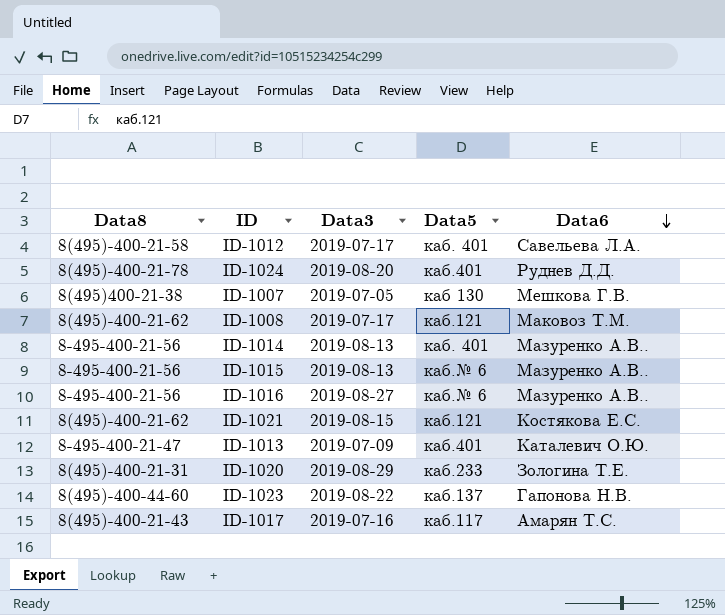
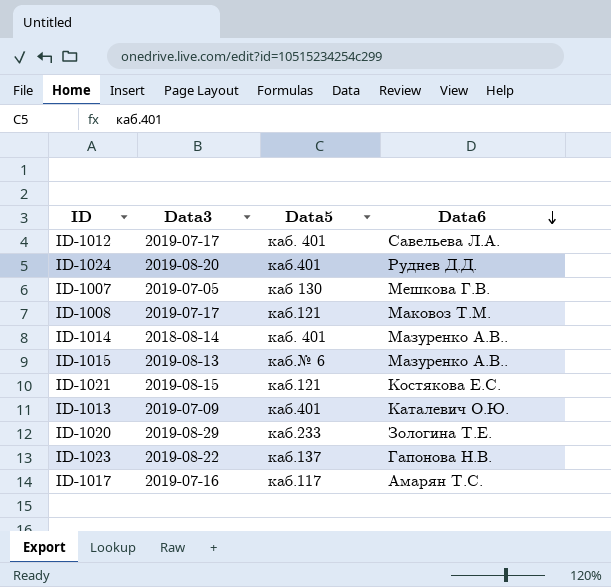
column Data8 | position: 1 -> none
row ID-1016: 8-495-400-21-56 | 2019-08-27 | каб.№ 6 | Мазуренко А.В.. -> none
ID-1014 | Data3: 2019-08-13 -> 2018-08-14

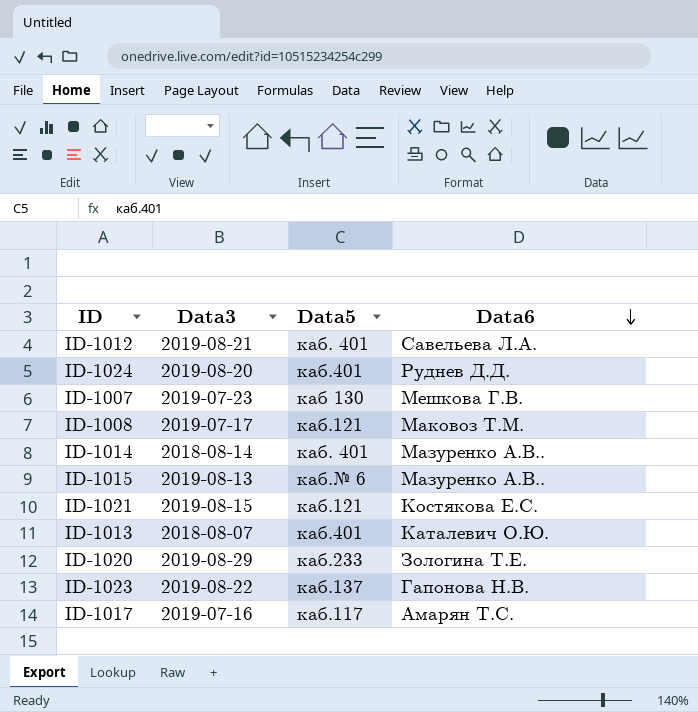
ID-1012 | Data3: 2019-07-17 -> 2019-08-21
ID-1007 | Data3: 2019-07-05 -> 2019-07-23
ID-1013 | Data3: 2019-07-09 -> 2018-08-07

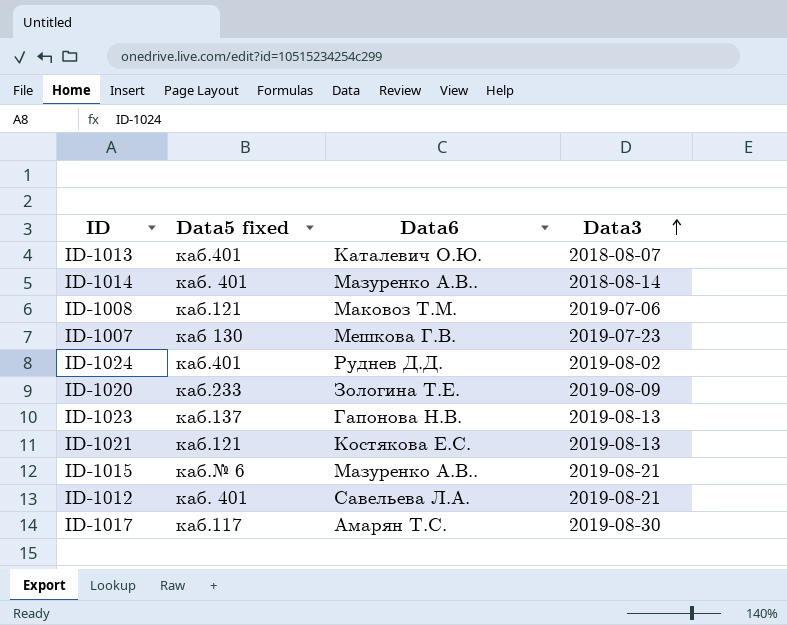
row order: Data6 descending -> Data3 ascending
column name: Data5 -> Data5 fixed
column Data3 | position: 2 -> 4
ID-1008 | Data3: 2019-07-17 -> 2019-07-06
ID-1024 | Data3: 2019-08-20 -> 2019-08-02
ID-1020 | Data3: 2019-08-29 -> 2019-08-09
ID-1023 | Data3: 2019-08-22 -> 2019-08-13
ID-1021 | Data3: 2019-08-15 -> 2019-08-13
ID-1015 | Data3: 2019-08-13 -> 2019-08-21
ID-1017 | Data3: 2019-07-16 -> 2019-08-30

